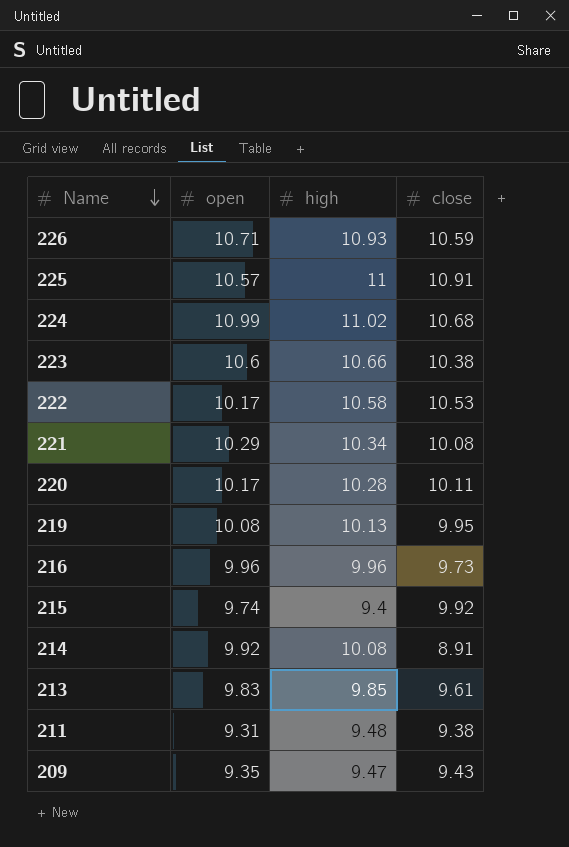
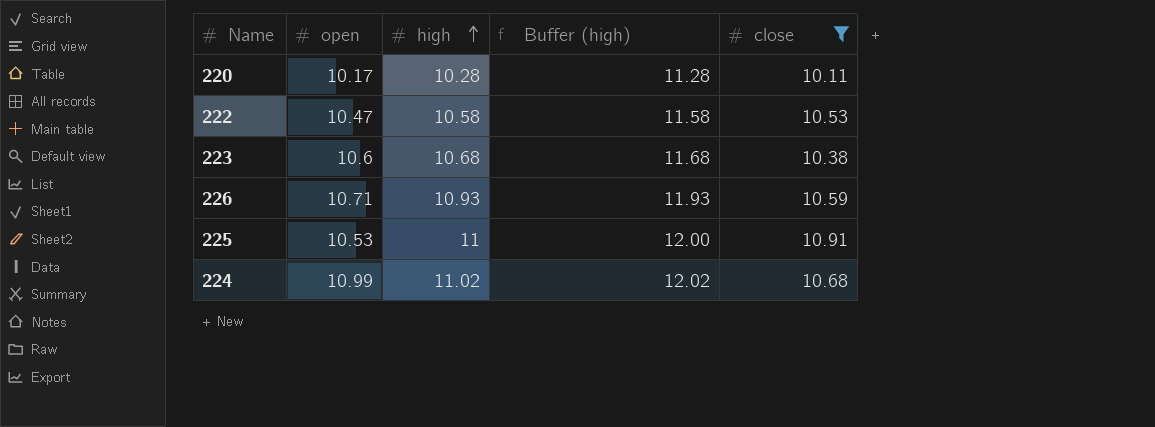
filter: none -> close >= 10.11
row order: Name descending -> high ascending
column Buffer (high) | formula: none -> [high] + 1
222 | open: 10.17 -> 10.47
223 | high: 10.66 -> 10.68
225 | open: 10.57 -> 10.53

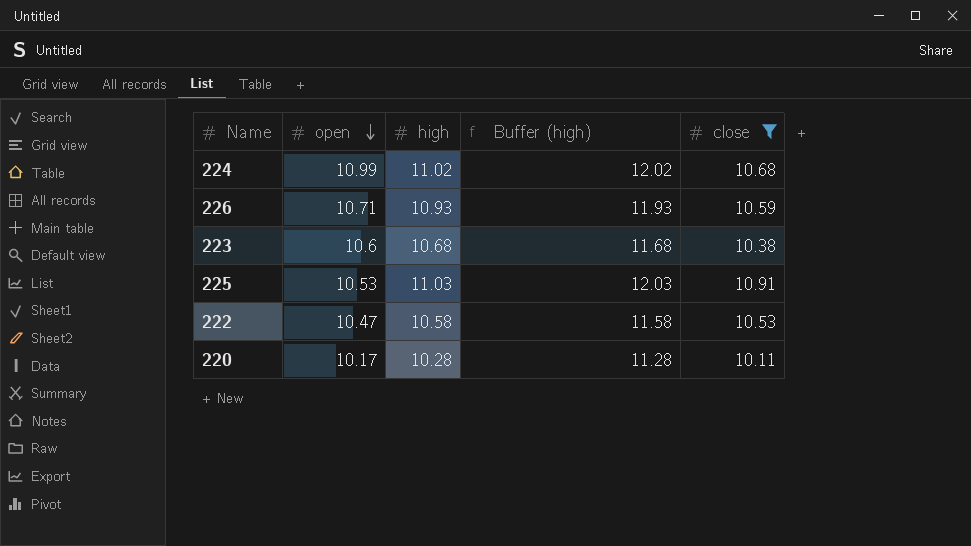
row order: high ascending -> open descending
225 | high: 11 -> 11.03
225 | Buffer (high): 12.00 -> 12.03

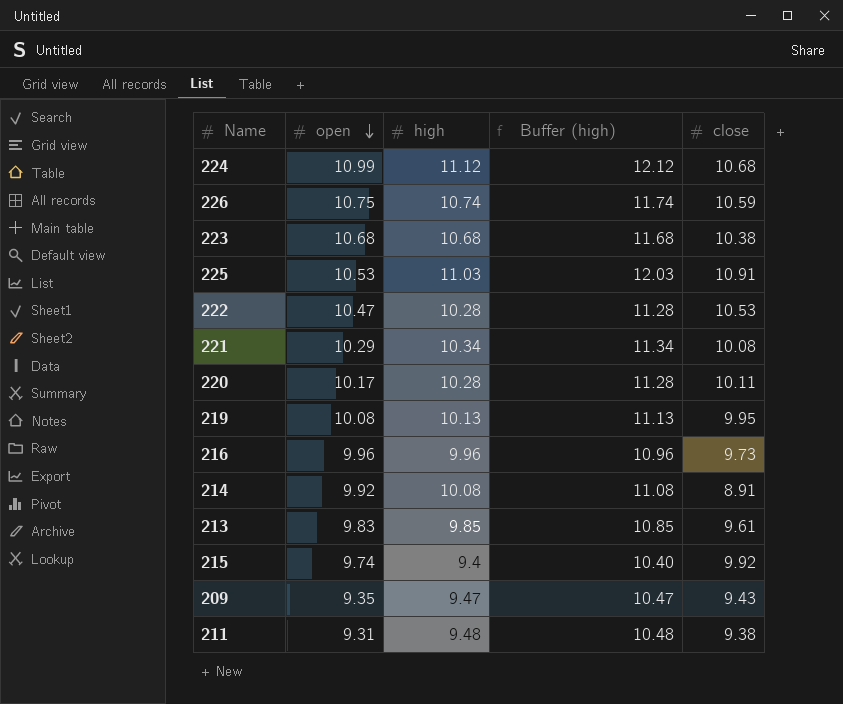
filter: close >= 10.11 -> none
224 | high: 11.02 -> 11.12
224 | Buffer (high): 12.02 -> 12.12
226 | open: 10.71 -> 10.75
226 | high: 10.93 -> 10.74
226 | Buffer (high): 11.93 -> 11.74
223 | open: 10.6 -> 10.68
222 | high: 10.58 -> 10.28
222 | Buffer (high): 11.58 -> 11.28

